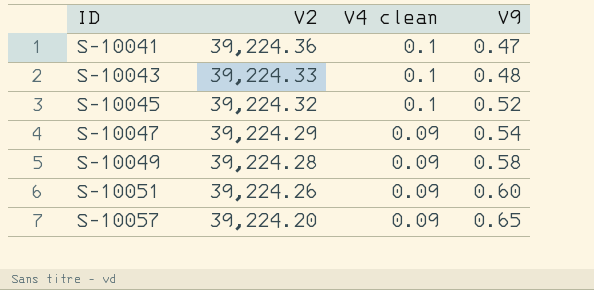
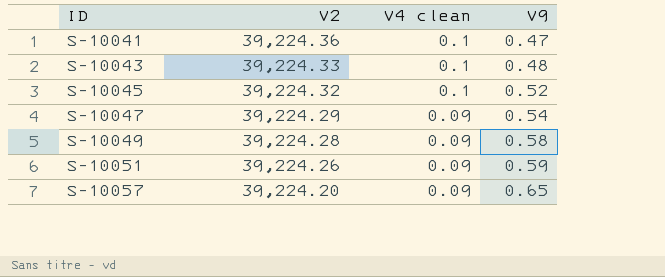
S-10051 | V9: 0.60 -> 0.59

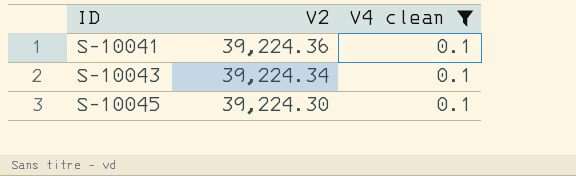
filter: none -> V4 clean = 0.1
column V9 | position: 4 -> none
S-10043 | V2: 39,224.33 -> 39,224.34
S-10045 | V2: 39,224.32 -> 39,224.30

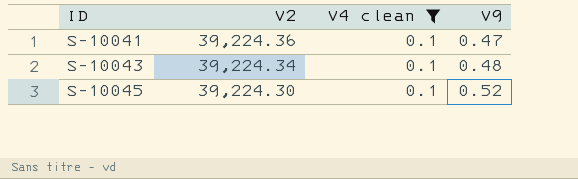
column V9 | position: none -> 4

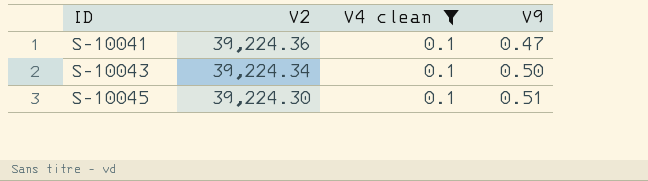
S-10043 | V9: 0.48 -> 0.50
S-10045 | V9: 0.52 -> 0.51

